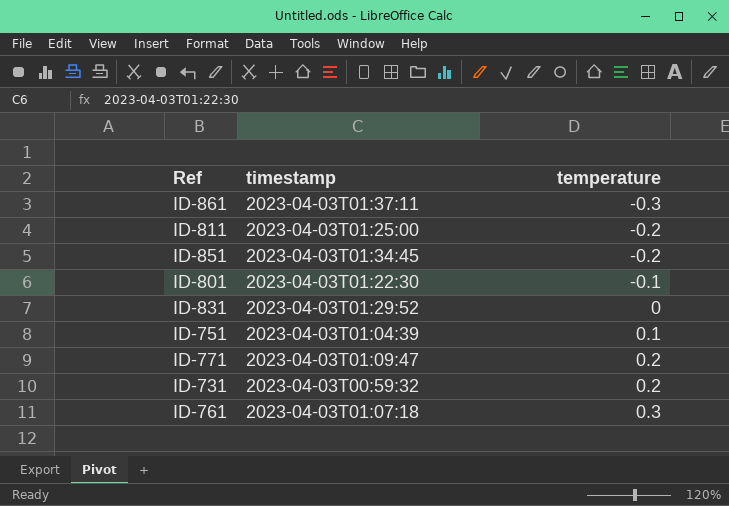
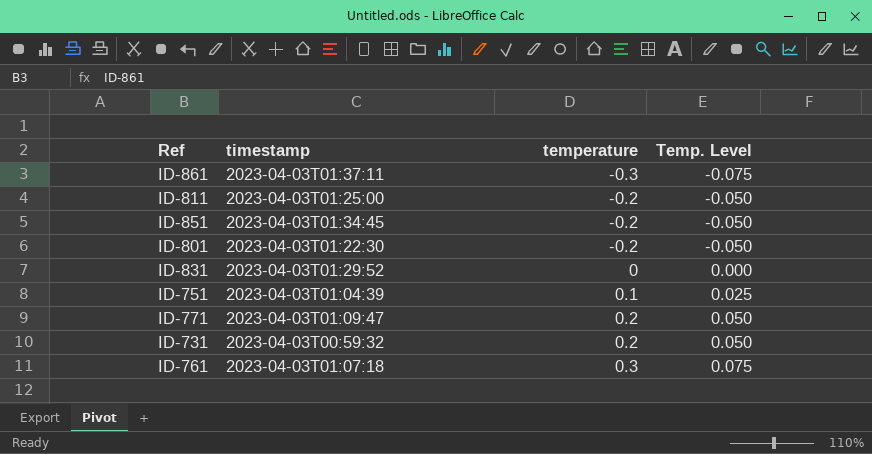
column Temp. Level | formula: none -> [temperature] * 0.25
ID-801 | temperature: -0.1 -> -0.2

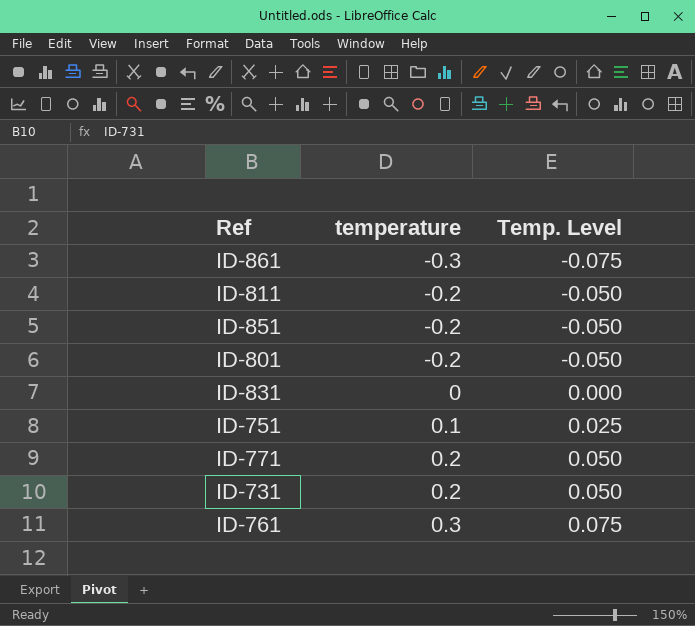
column timestamp | position: 2 -> none

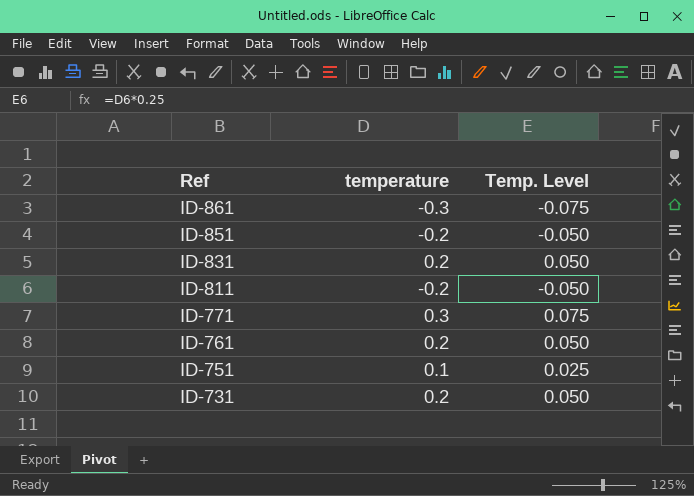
row order: temperature ascending -> Ref descending
row ID-801: -0.2 | -0.050 -> none
ID-831 | temperature: 0 -> 0.2
ID-831 | Temp. Level: 0.000 -> 0.050
ID-771 | temperature: 0.2 -> 0.3
ID-771 | Temp. Level: 0.050 -> 0.075
ID-761 | temperature: 0.3 -> 0.2
ID-761 | Temp. Level: 0.075 -> 0.050

